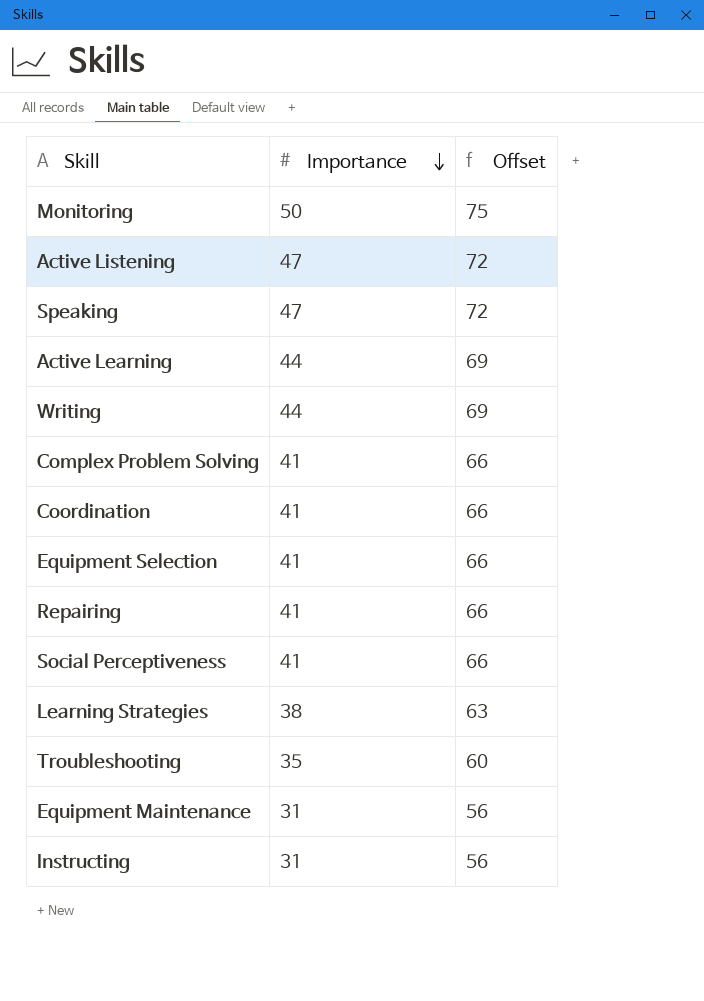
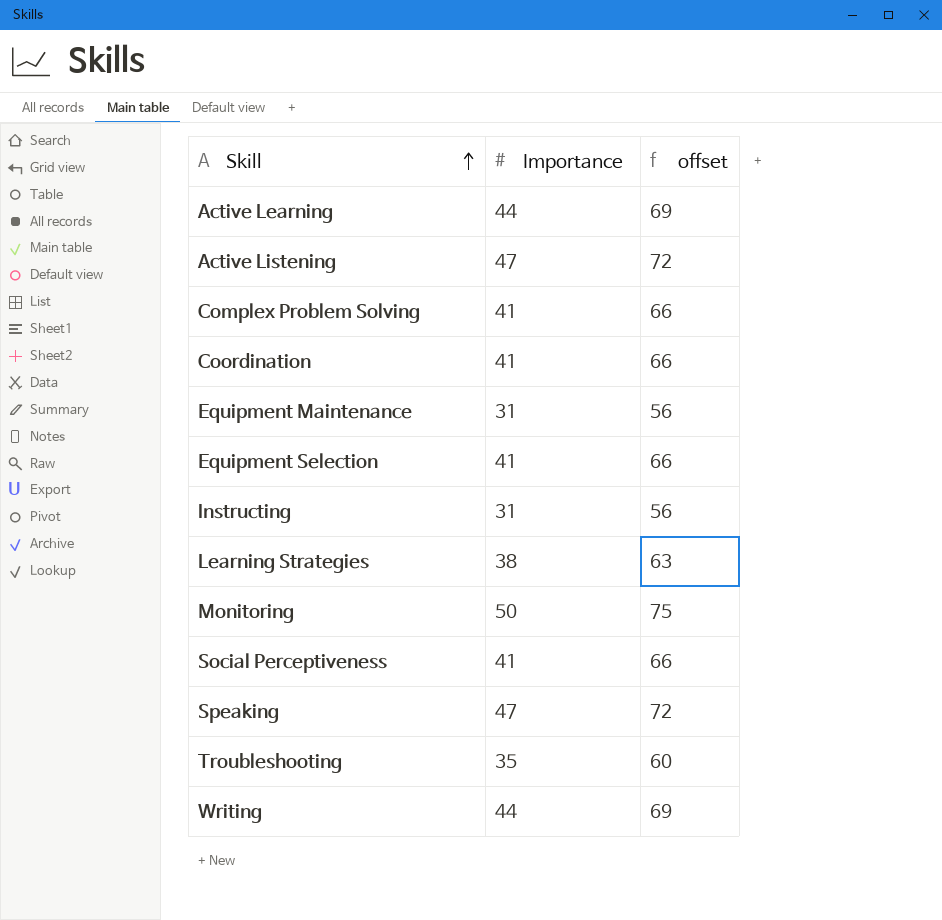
row order: Importance descending -> Skill ascending
column name: Offset -> offset
row Repairing: 41 | 66 -> none

